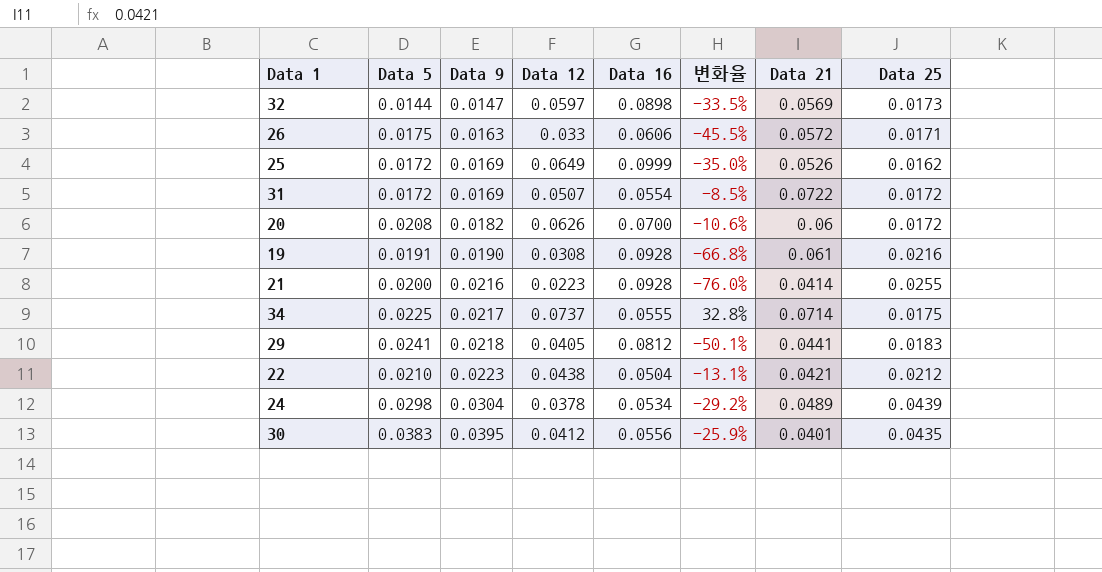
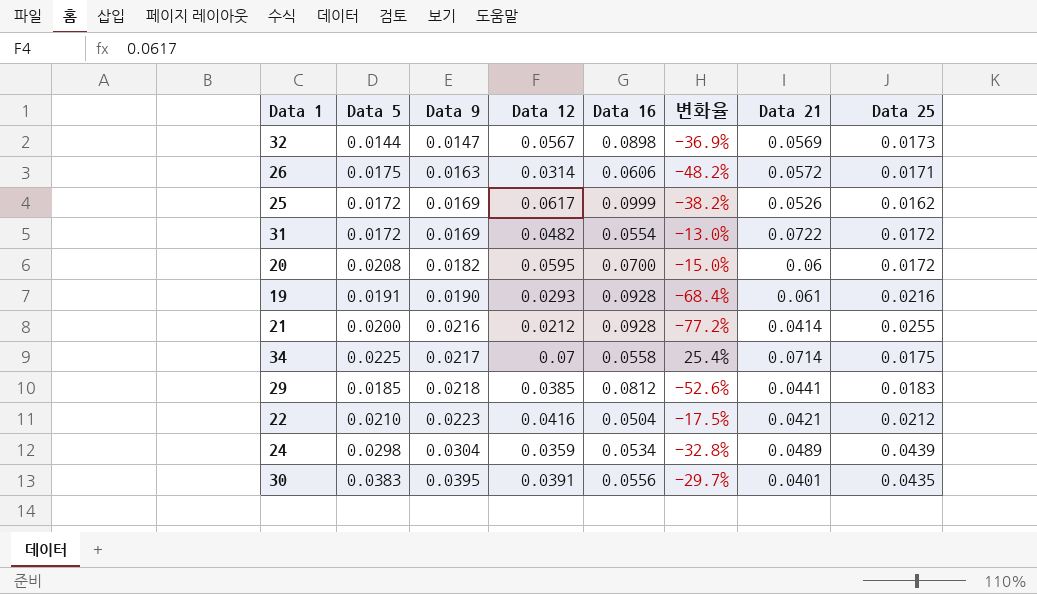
32 | Data 12: 0.0597 -> 0.0567
32 | 변화율: -33.5% -> -36.9%
26 | Data 12: 0.033 -> 0.0314
26 | 변화율: -45.5% -> -48.2%
25 | Data 12: 0.0649 -> 0.0617
25 | 변화율: -35.0% -> -38.2%
31 | Data 12: 0.0507 -> 0.0482
31 | 변화율: -8.5% -> -13.0%
20 | Data 12: 0.0626 -> 0.0595
20 | 변화율: -10.6% -> -15.0%
19 | Data 12: 0.0308 -> 0.0293
19 | 변화율: -66.8% -> -68.4%
21 | Data 12: 0.0223 -> 0.0212
21 | 변화율: -76.0% -> -77.2%
34 | Data 12: 0.0737 -> 0.07
34 | Data 16: 0.0555 -> 0.0558
34 | 변화율: 32.8% -> 25.4%
29 | Data 5: 0.0241 -> 0.0185
29 | Data 12: 0.0405 -> 0.0385
29 | 변화율: -50.1% -> -52.6%
22 | Data 12: 0.0438 -> 0.0416
22 | 변화율: -13.1% -> -17.5%
24 | Data 12: 0.0378 -> 0.0359
24 | 변화율: -29.2% -> -32.8%
30 | Data 12: 0.0412 -> 0.0391
30 | 변화율: -25.9% -> -29.7%

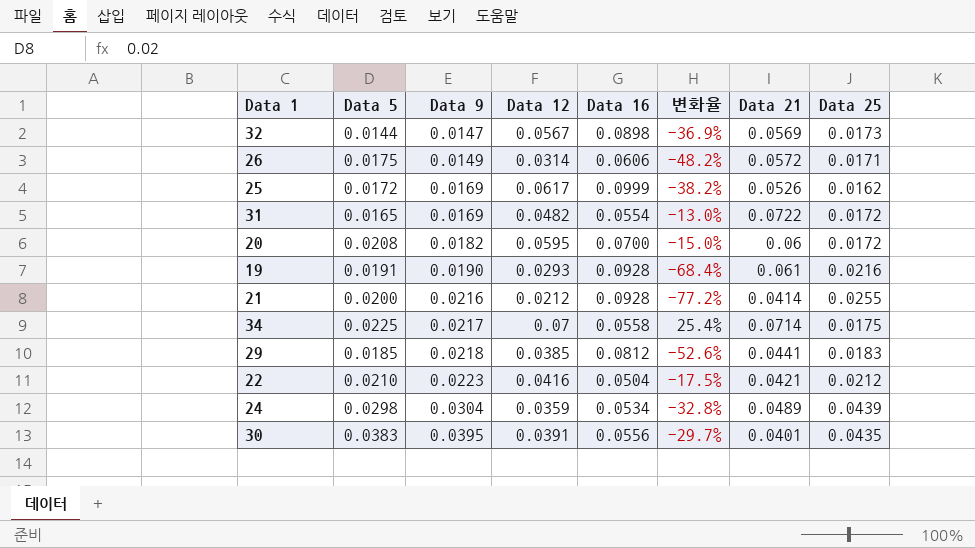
26 | Data 9: 0.0163 -> 0.0149
31 | Data 5: 0.0172 -> 0.0165

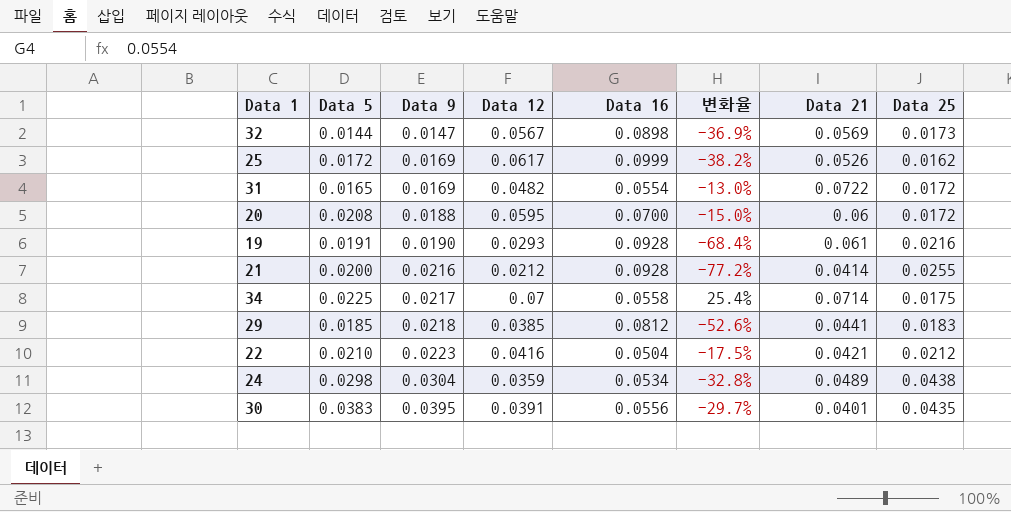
row 26: 0.0175 | 0.0149 | 0.0314 | 0.0606 | -48.2% | 0.0572 | 0.0171 -> none
20 | Data 9: 0.0182 -> 0.0188
24 | Data 25: 0.0439 -> 0.0438

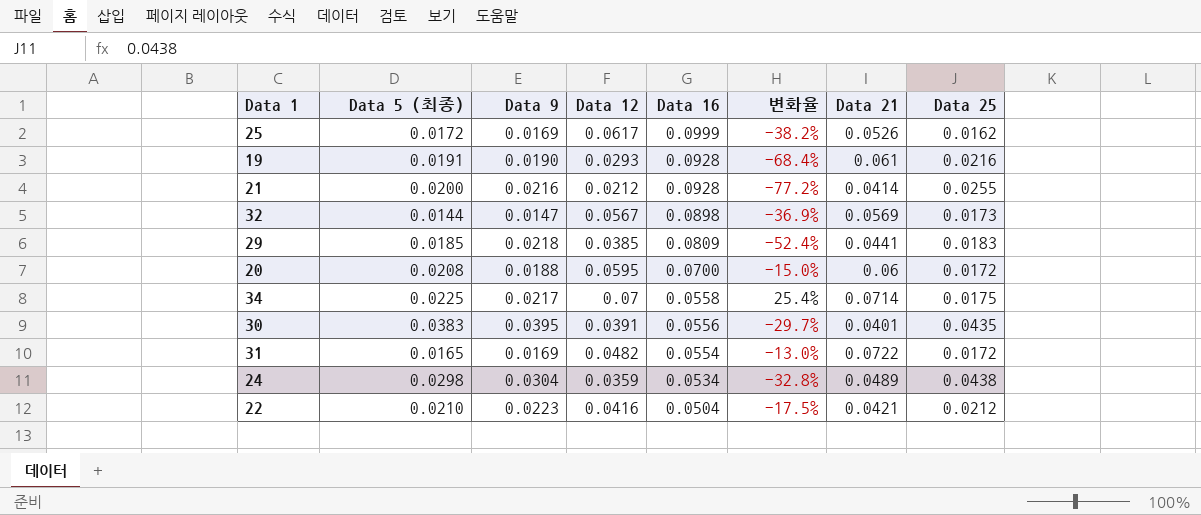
row order: Data 9 ascending -> Data 16 descending
column name: Data 5 -> Data 5 (최종)
29 | Data 16: 0.0812 -> 0.0809
29 | 변화율: -52.6% -> -52.4%

